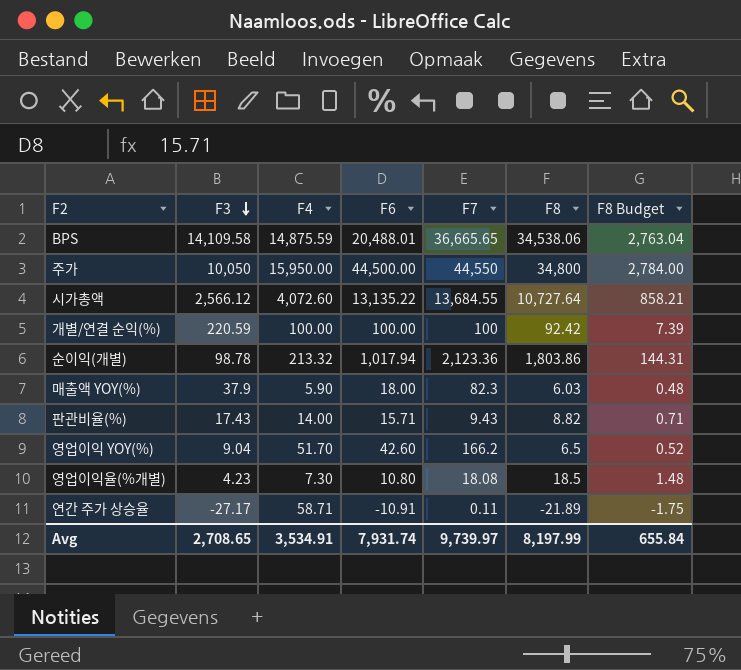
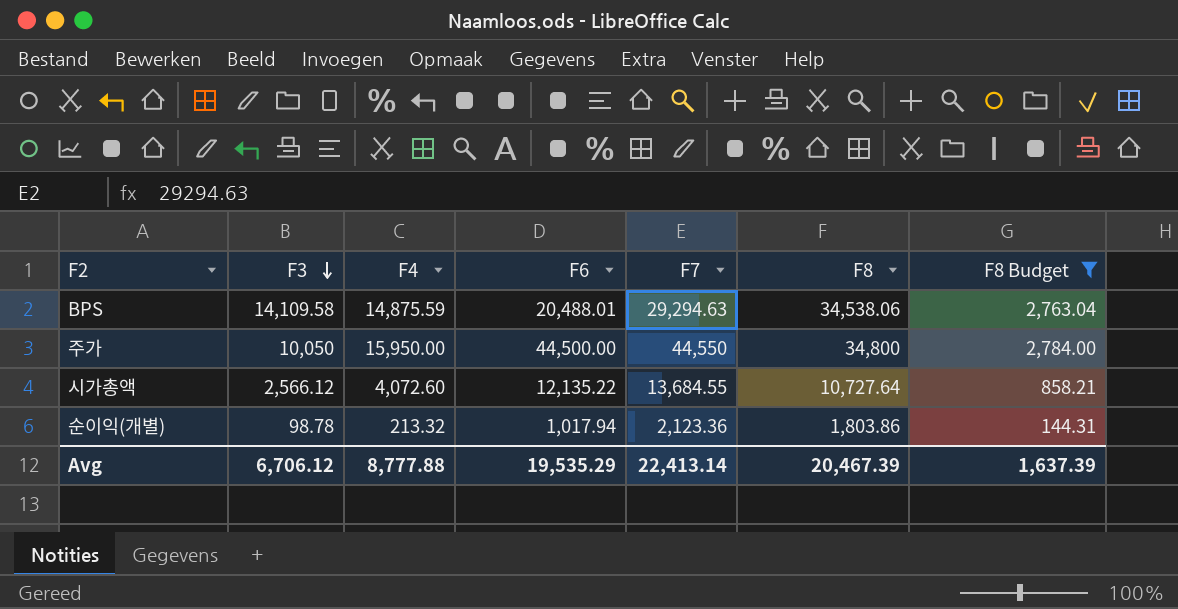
filter: none -> F8 Budget >= 144.31
BPS | F7: 36,665.65 -> 29,294.63
시가총액 | F6: 13,135.22 -> 12,135.22
Avg | F3: 2,708.65 -> 6,706.12
Avg | F4: 3,534.91 -> 8,777.88
Avg | F6: 7,931.74 -> 19,535.29
Avg | F7: 9,739.97 -> 22,413.14
Avg | F8: 8,197.99 -> 20,467.39
Avg | F8 Budget: 655.84 -> 1,637.39

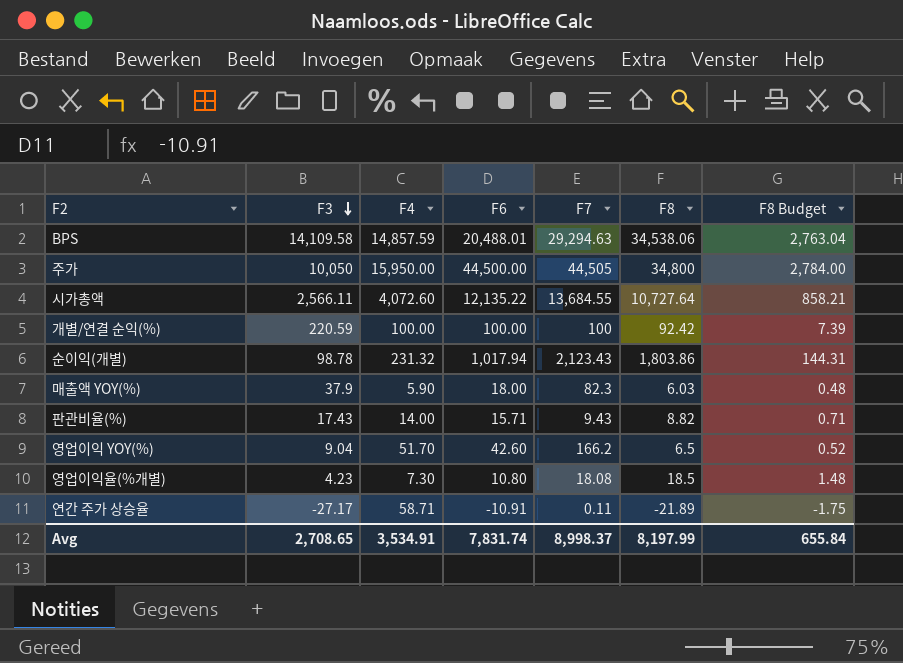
filter: F8 Budget >= 144.31 -> none
BPS | F4: 14,875.59 -> 14,857.59
주가 | F7: 44,550 -> 44,505
시가총액 | F3: 2,566.12 -> 2,566.11
순이익(개별) | F4: 213.32 -> 231.32
순이익(개별) | F7: 2,123.36 -> 2,123.43
Avg | F3: 6,706.12 -> 2,708.65
Avg | F4: 8,777.88 -> 3,534.91
Avg | F6: 19,535.29 -> 7,831.74
Avg | F7: 22,413.14 -> 8,998.37
Avg | F8: 20,467.39 -> 8,197.99
Avg | F8 Budget: 1,637.39 -> 655.84

